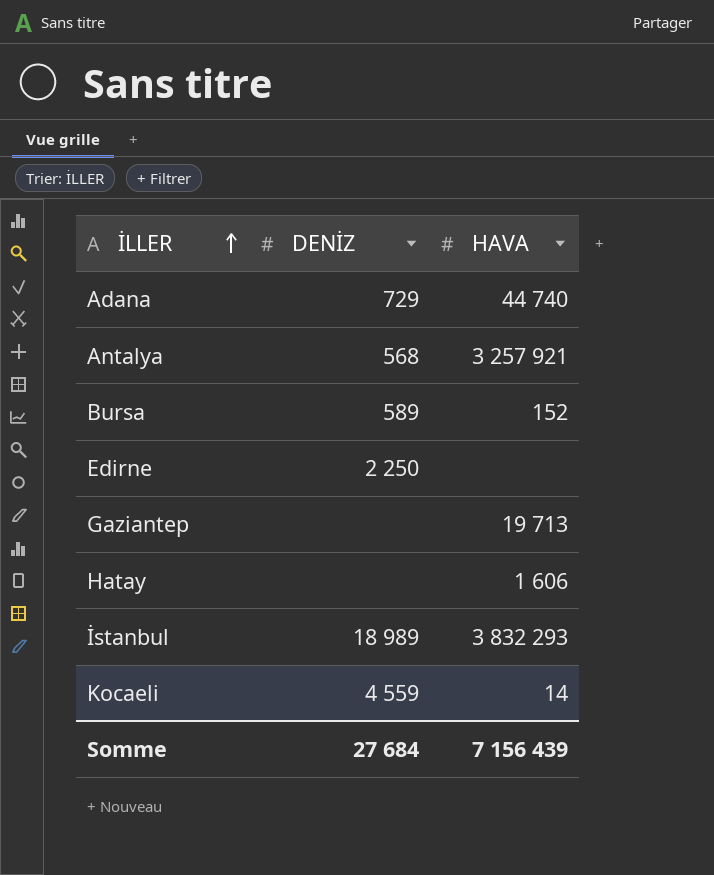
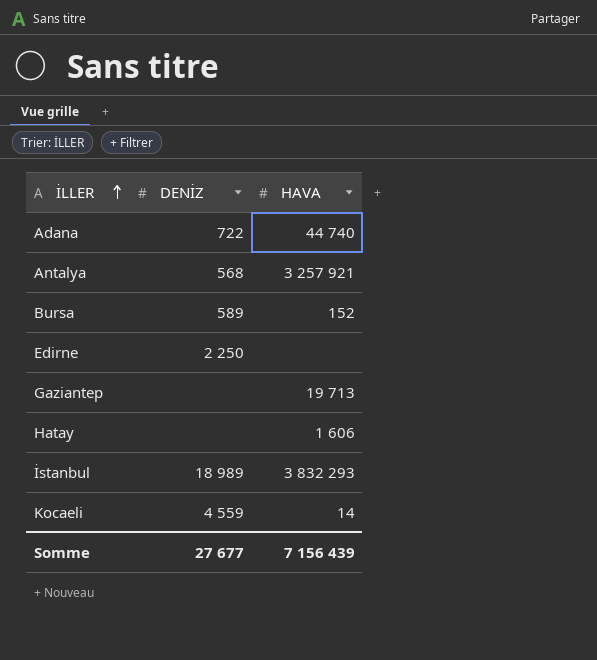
Adana | DENİZ: 729 -> 722
Somme | DENİZ: 27 684 -> 27 677

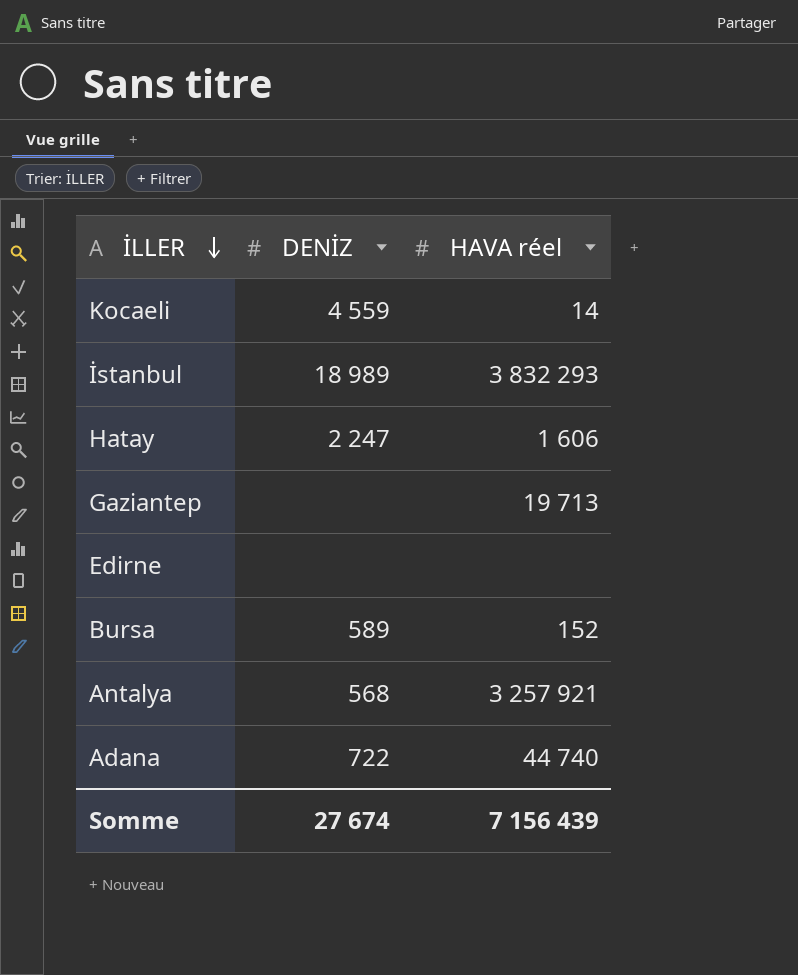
row order: İLLER ascending -> İLLER descending
column name: HAVA -> HAVA réel
Hatay | DENİZ: none -> 2 247
Edirne | DENİZ: 2 250 -> none
Somme | DENİZ: 27 677 -> 27 674

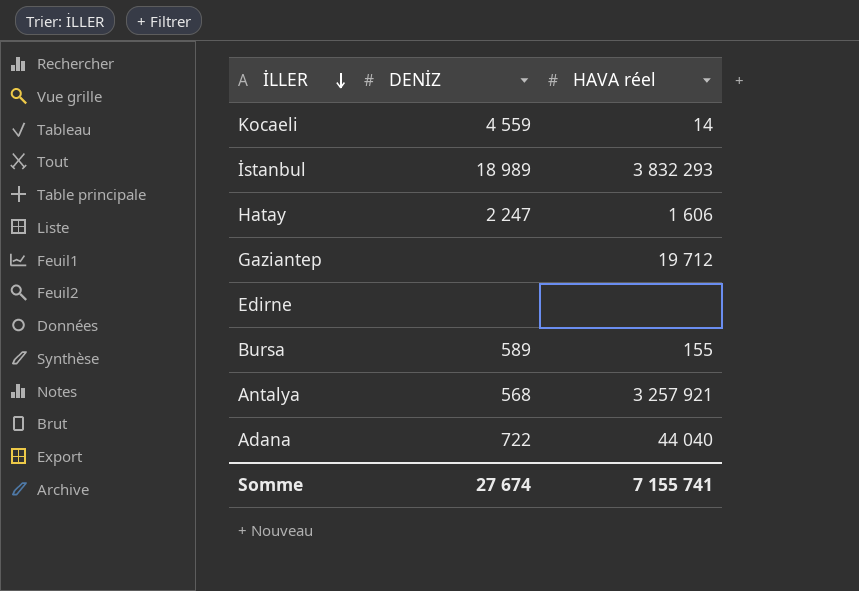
Gaziantep | HAVA réel: 19 713 -> 19 712
Bursa | HAVA réel: 152 -> 155
Adana | HAVA réel: 44 740 -> 44 040
Somme | HAVA réel: 7 156 439 -> 7 155 741

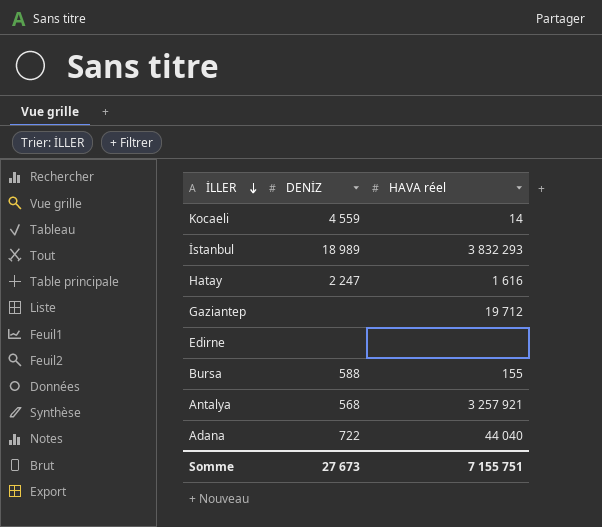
Hatay | HAVA réel: 1 606 -> 1 616
Bursa | DENİZ: 589 -> 588
Somme | DENİZ: 27 674 -> 27 673
Somme | HAVA réel: 7 155 741 -> 7 155 751

